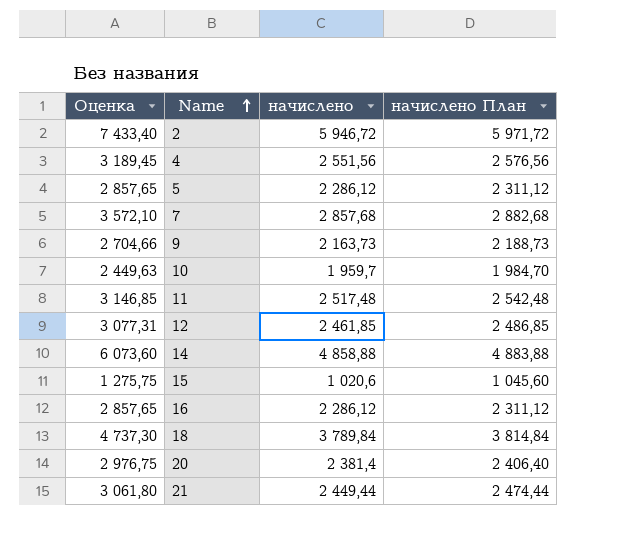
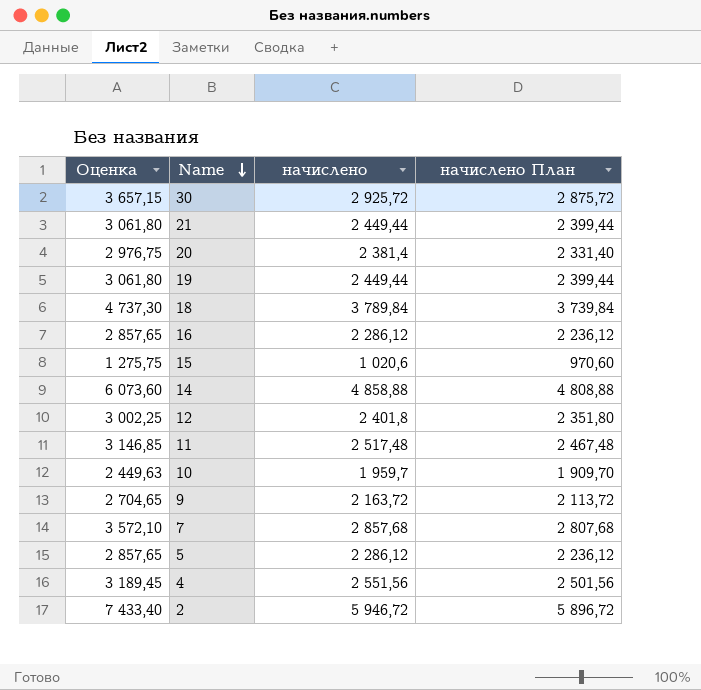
row order: Name ascending -> Name descending
column начислено План | formula: [начислено] + 25 -> [начислено] - 50
row 30: none -> 3 657,15 | 2 925,72 | 2 875,72
row 19: none -> 3 061,80 | 2 449,44 | 2 399,44
12 | Оценка: 3 077,31 -> 3 002,25
12 | начислено: 2 461,85 -> 2 401,8
9 | Оценка: 2 704,66 -> 2 704,65
9 | начислено: 2 163,73 -> 2 163,72

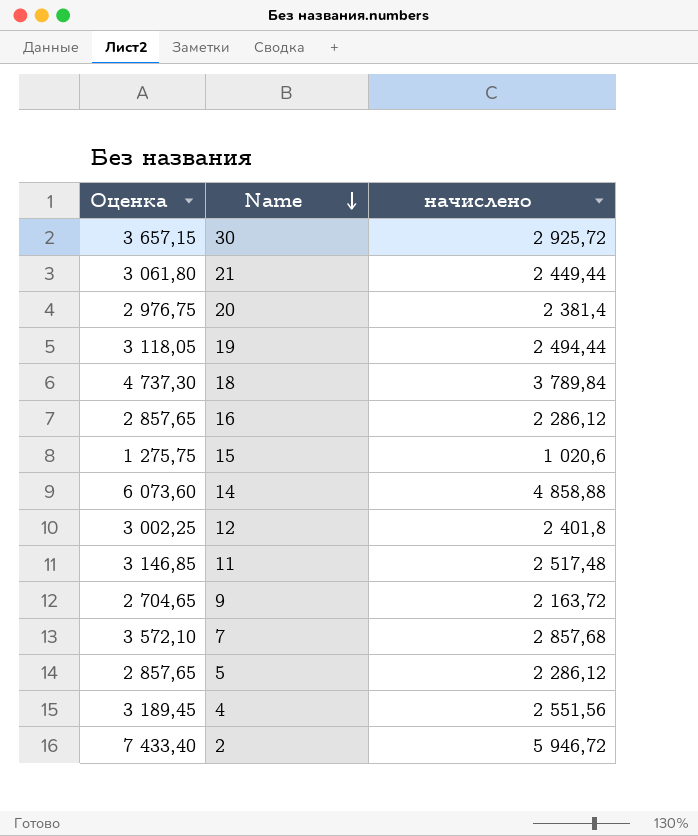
column начислено План | formula: [начислено] - 50 -> none
row 10: 2 449,63 | 1 959,7 | 1 909,70 -> none
19 | Оценка: 3 061,80 -> 3 118,05
19 | начислено: 2 449,44 -> 2 494,44

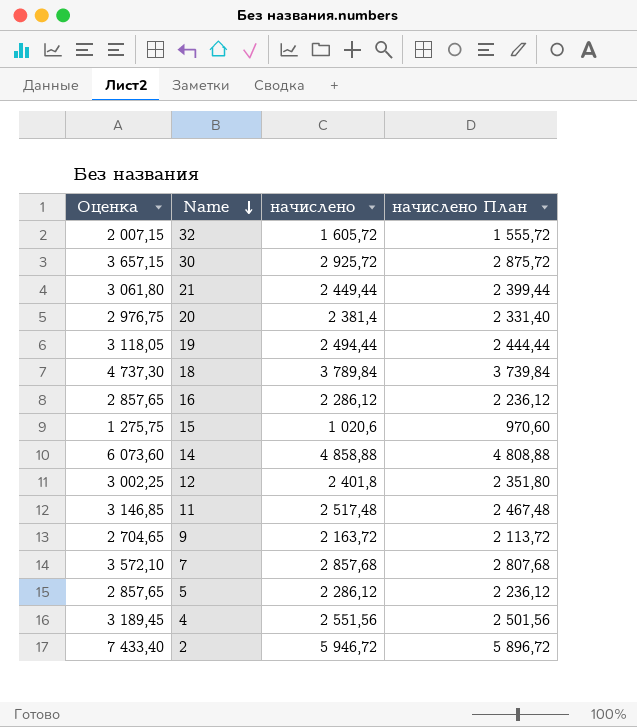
column начислено План | formula: none -> [начислено] - 50
row 32: none -> 2 007,15 | 1 605,72 | 1 555,72

